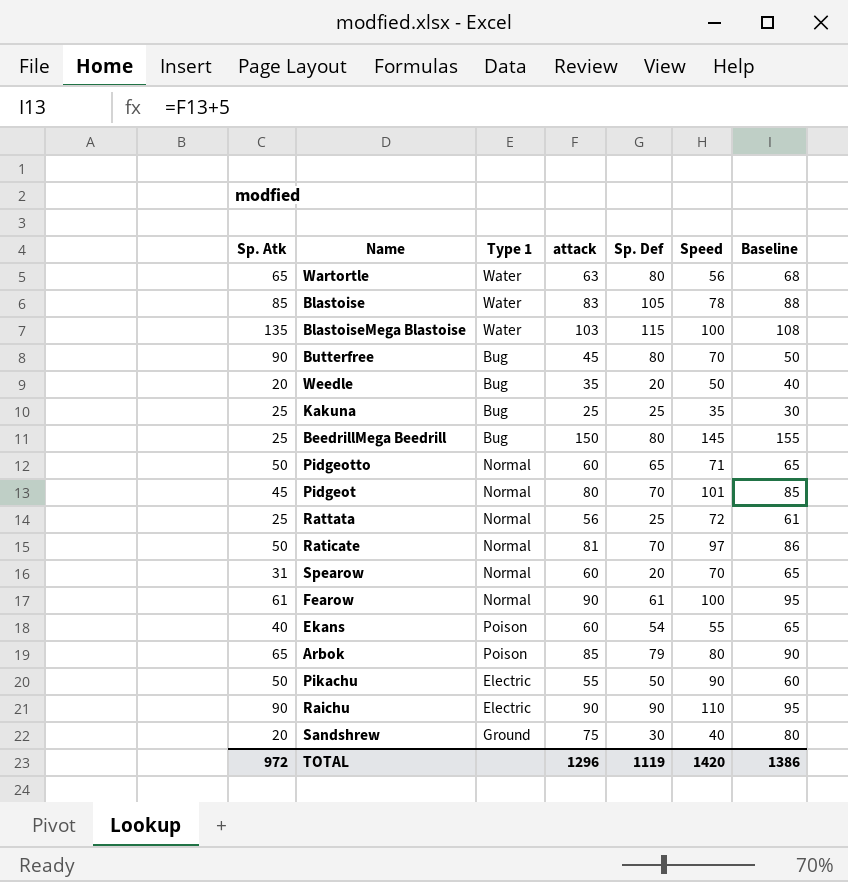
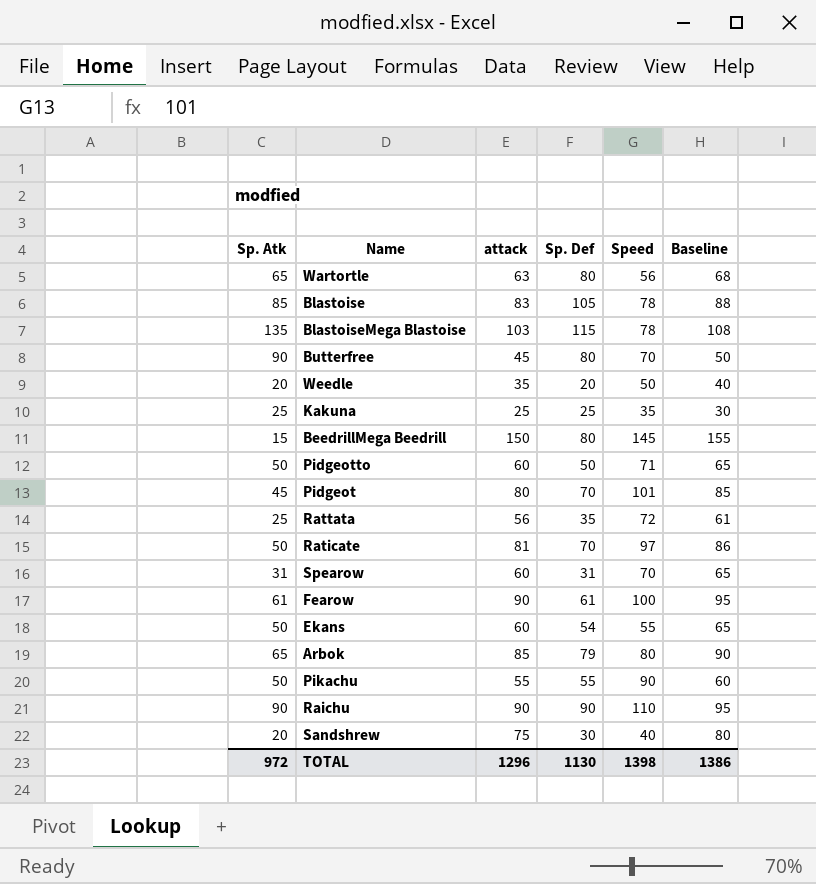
column Type 1 | position: 3 -> none
BlastoiseMega Blastoise | Speed: 100 -> 78
BeedrillMega Beedrill | Sp. Atk: 25 -> 15
Pidgeotto | Sp. Def: 65 -> 50
Rattata | Sp. Def: 25 -> 35
Spearow | Sp. Def: 20 -> 31
Ekans | Sp. Atk: 40 -> 50
Pikachu | Sp. Def: 50 -> 55
TOTAL | Sp. Def: 1119 -> 1130
TOTAL | Speed: 1420 -> 1398

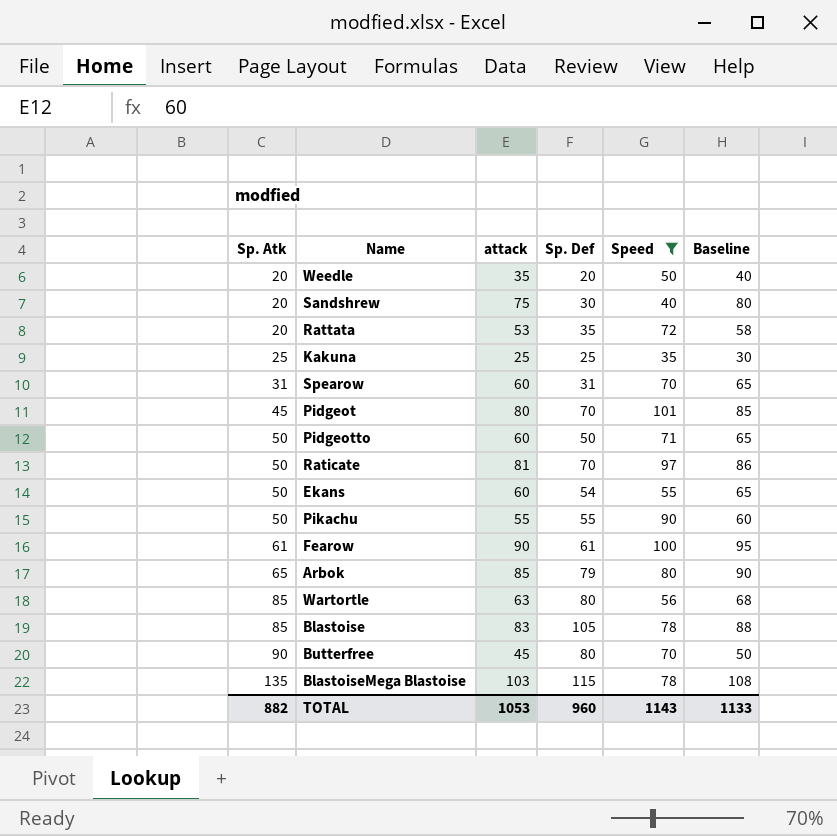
filter: none -> Speed <= 101
row order: none -> Sp. Atk ascending
Rattata | Sp. Atk: 25 -> 20
Rattata | attack: 56 -> 53
Rattata | Baseline: 61 -> 58
Wartortle | Sp. Atk: 65 -> 85
TOTAL | Sp. Atk: 972 -> 882
TOTAL | attack: 1296 -> 1053
TOTAL | Sp. Def: 1130 -> 960
TOTAL | Speed: 1398 -> 1143
TOTAL | Baseline: 1386 -> 1133

